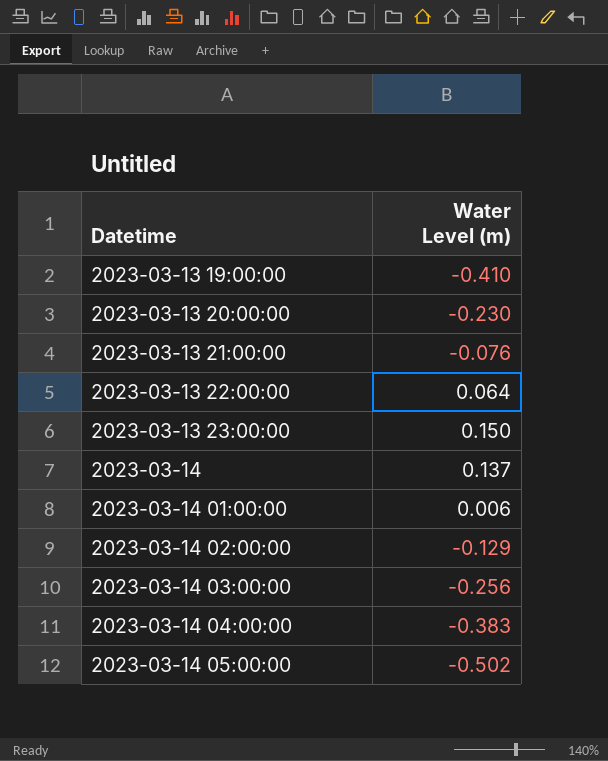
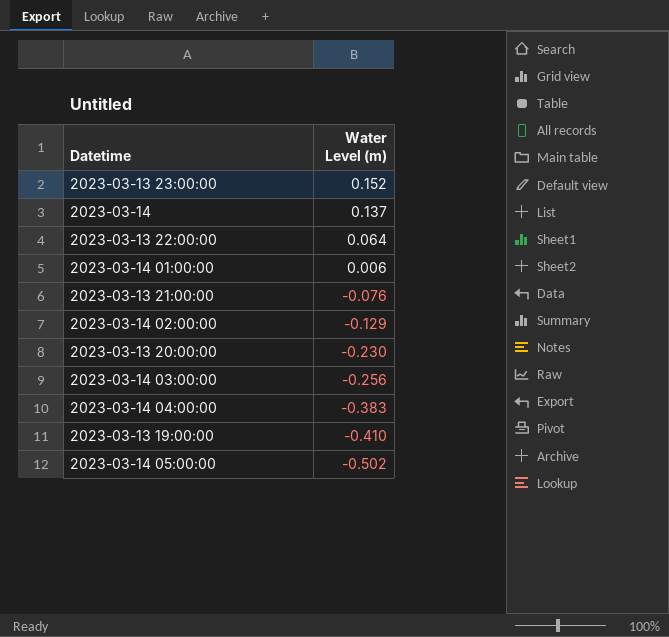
row order: Datetime ascending -> Water Level (m) descending
2023-03-13 23:00:00 | Water Level (m): 0.150 -> 0.152

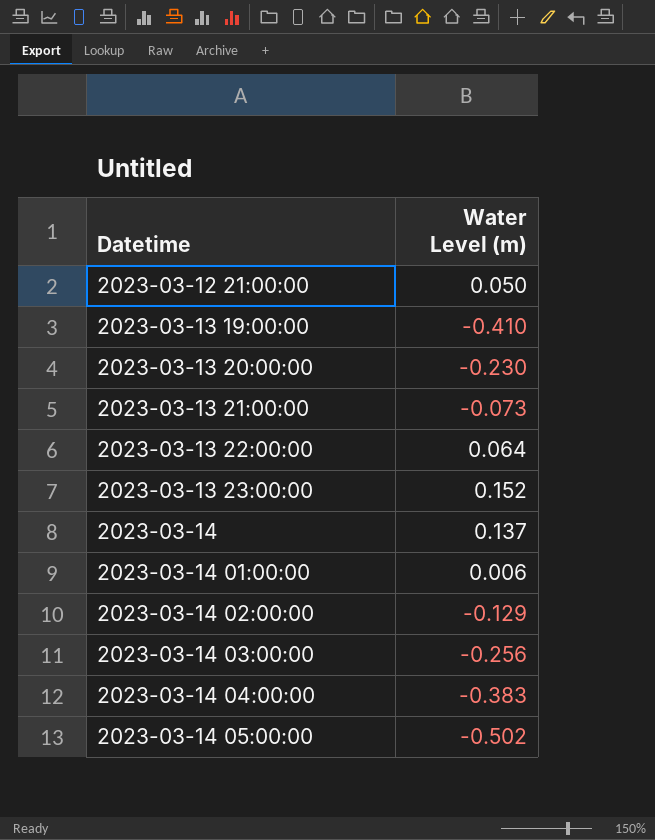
row order: Water Level (m) descending -> Datetime ascending
row 2023-03-12 21:00:00: none -> 0.050
2023-03-13 21:00:00 | Water Level (m): -0.076 -> -0.073

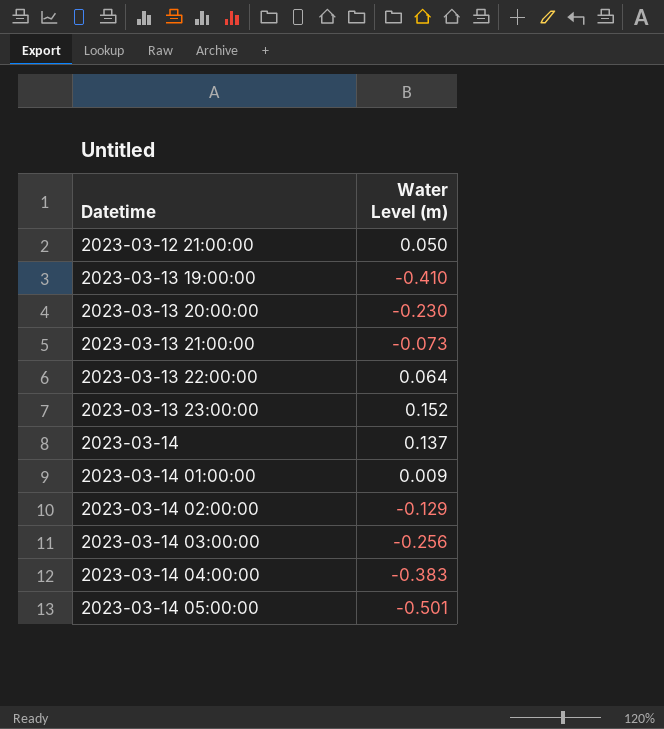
2023-03-14 01:00:00 | Water Level (m): 0.006 -> 0.009
2023-03-14 05:00:00 | Water Level (m): -0.502 -> -0.501

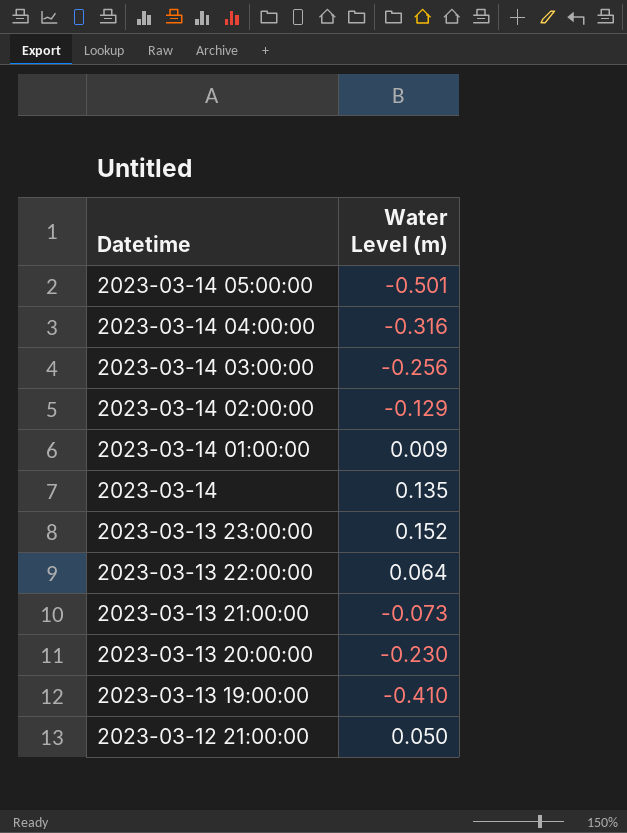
row order: Datetime ascending -> Datetime descending
2023-03-14 04:00:00 | Water Level (m): -0.383 -> -0.316
2023-03-14 | Water Level (m): 0.137 -> 0.135

